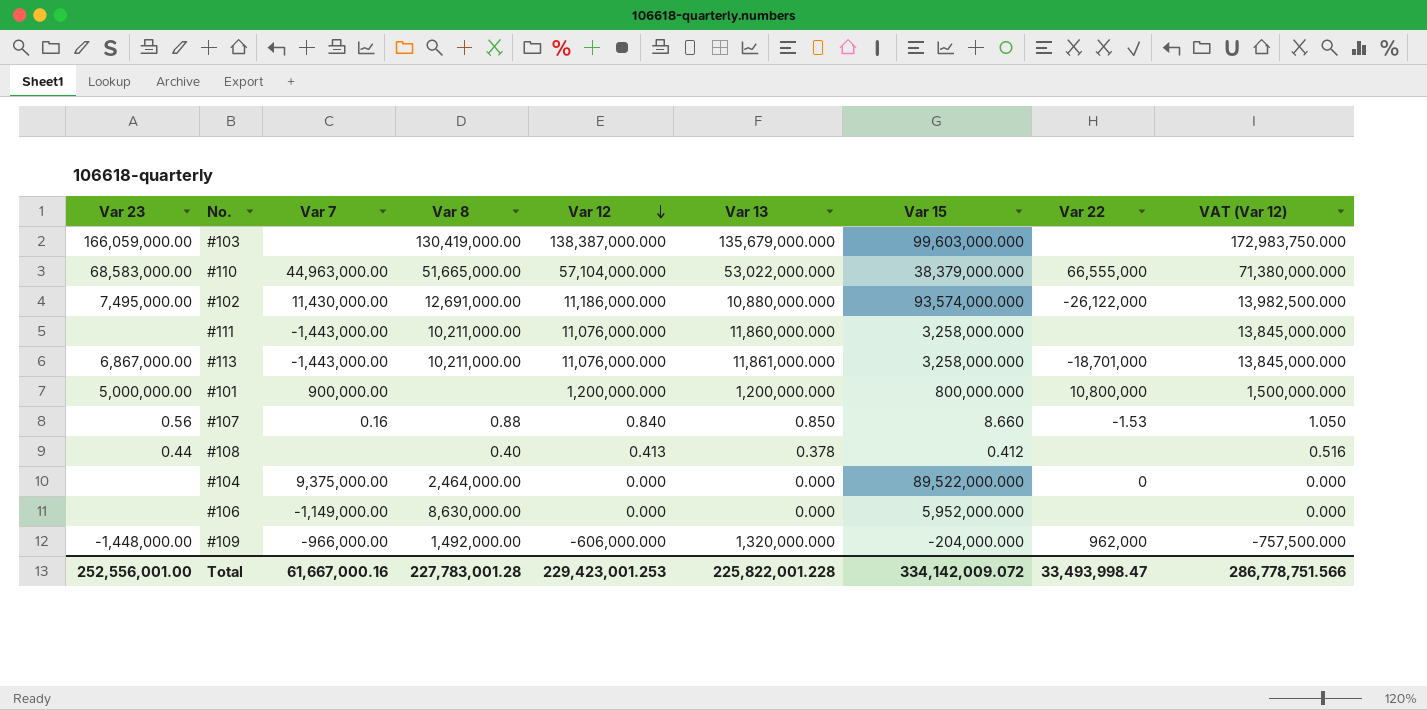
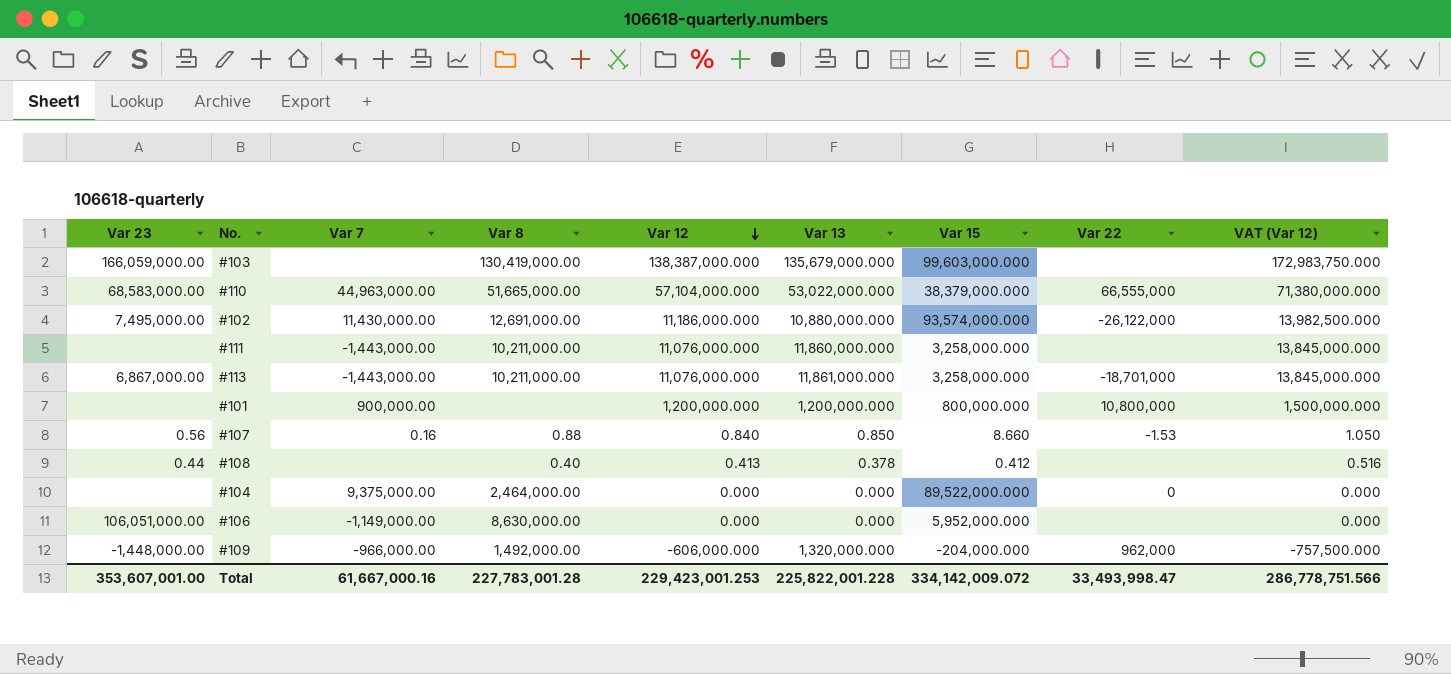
#101 | Var 23: 5,000,000.00 -> none
#106 | Var 23: none -> 106,051,000.00
Total | Var 23: 252,556,001.00 -> 353,607,001.00

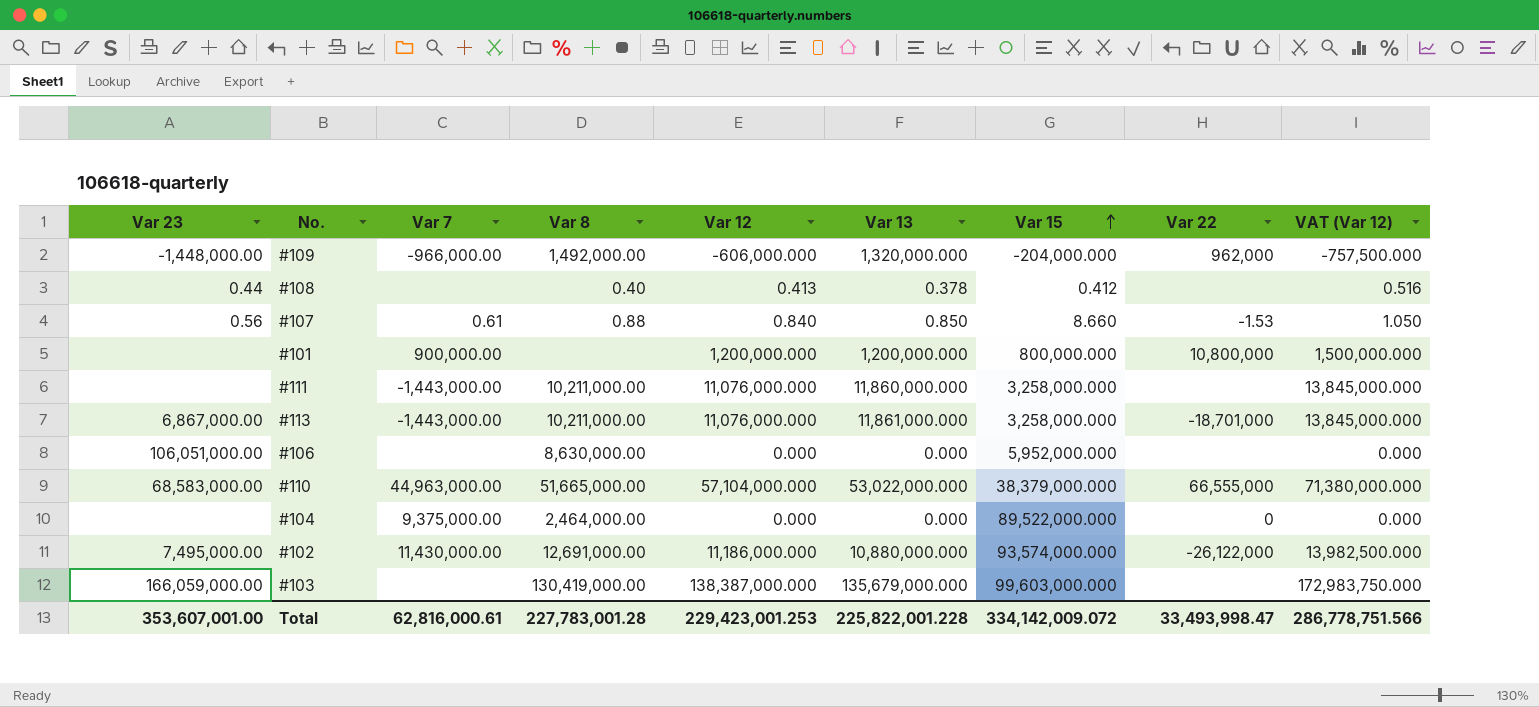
row order: Var 12 descending -> Var 15 ascending
#107 | Var 7: 0.16 -> 0.61
#106 | Var 7: -1,149,000.00 -> none
Total | Var 7: 61,667,000.16 -> 62,816,000.61

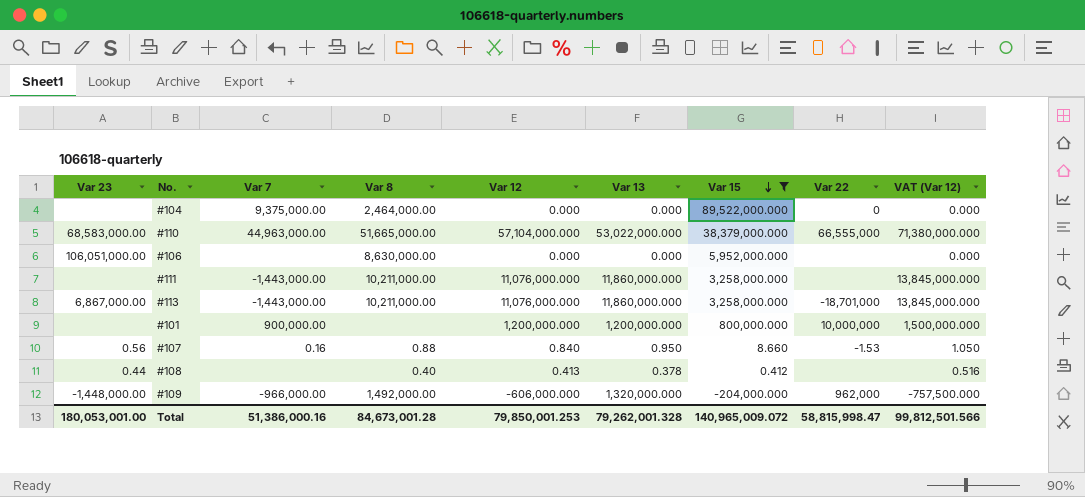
filter: none -> Var 15 <= 89,522,000.000
row order: Var 15 ascending -> Var 15 descending
#113 | Var 13: 11,861,000.000 -> 11,860,000.000
#101 | Var 22: 10,800,000 -> 10,000,000
#107 | Var 7: 0.61 -> 0.16
#107 | Var 13: 0.850 -> 0.950
Total | Var 23: 353,607,001.00 -> 180,053,001.00
Total | Var 7: 62,816,000.61 -> 51,386,000.16
Total | Var 8: 227,783,001.28 -> 84,673,001.28
Total | Var 12: 229,423,001.253 -> 79,850,001.253
Total | Var 13: 225,822,001.228 -> 79,262,001.328
Total | Var 15: 334,142,009.072 -> 140,965,009.072
Total | Var 22: 33,493,998.47 -> 58,815,998.47
Total | VAT (Var 12): 286,778,751.566 -> 99,812,501.566

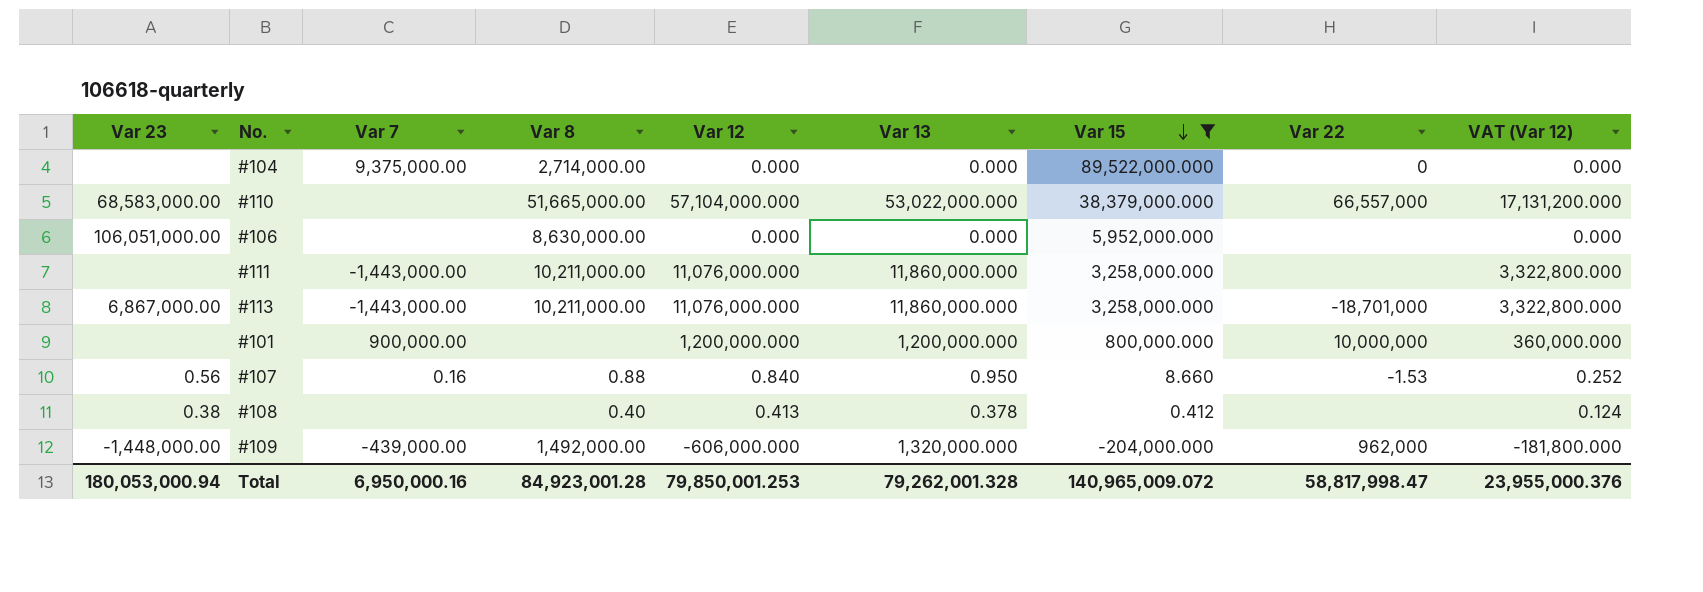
column VAT (Var 12) | formula: [Var 12] * 1.25 -> [Var 12] * 0.3
#104 | Var 8: 2,464,000.00 -> 2,714,000.00
#110 | Var 7: 44,963,000.00 -> none
#110 | Var 22: 66,555,000 -> 66,557,000
#108 | Var 23: 0.44 -> 0.38
#109 | Var 7: -966,000.00 -> -439,000.00
Total | Var 23: 180,053,001.00 -> 180,053,000.94
Total | Var 7: 51,386,000.16 -> 6,950,000.16
Total | Var 8: 84,673,001.28 -> 84,923,001.28
Total | Var 22: 58,815,998.47 -> 58,817,998.47
Total | VAT (Var 12): 99,812,501.566 -> 23,955,000.376

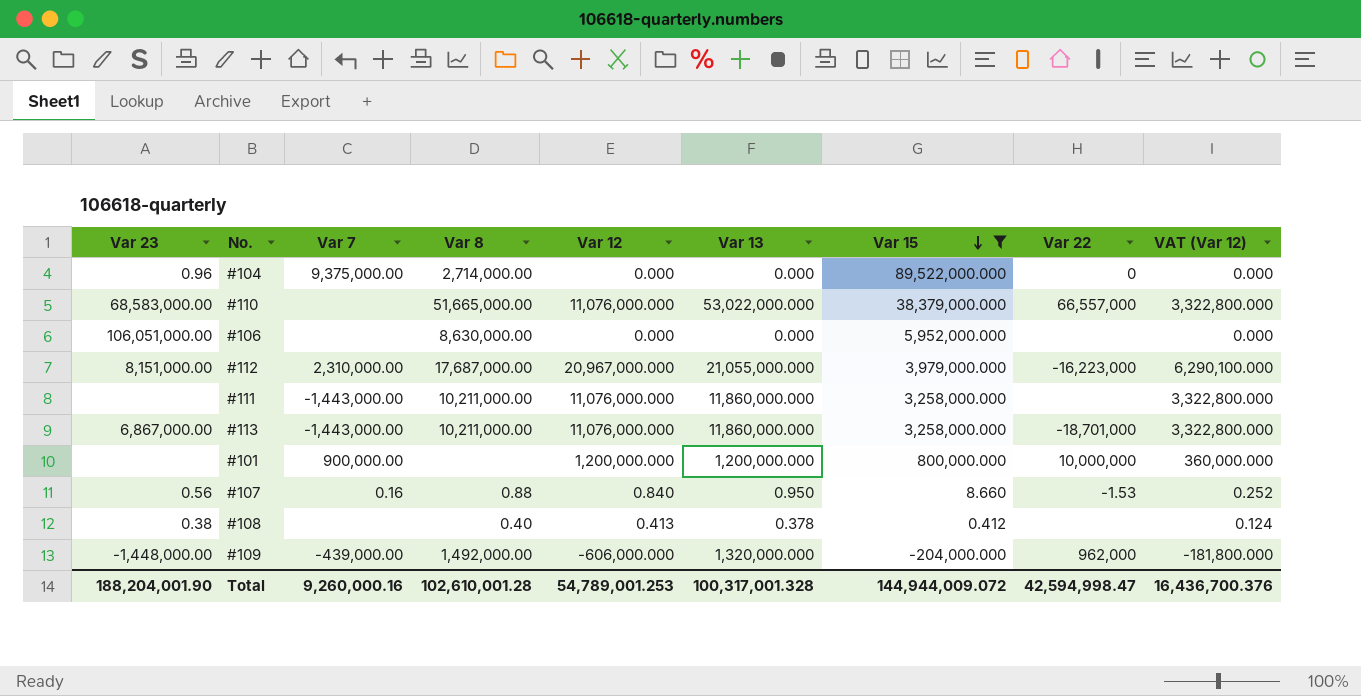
#104 | Var 23: none -> 0.96
#110 | Var 12: 57,104,000.000 -> 11,076,000.000
#110 | VAT (Var 12): 17,131,200.000 -> 3,322,800.000
row #112: none -> 8,151,000.00 | 2,310,000.00 | 17,687,000.00 | 20,967,000.000 | 21,055,000.000 | 3,979,000.000 | -16,223,000 | 6,290,100.000
Total | Var 23: 180,053,000.94 -> 188,204,001.90
Total | Var 7: 6,950,000.16 -> 9,260,000.16
Total | Var 8: 84,923,001.28 -> 102,610,001.28
Total | Var 12: 79,850,001.253 -> 54,789,001.253
Total | Var 13: 79,262,001.328 -> 100,317,001.328
Total | Var 15: 140,965,009.072 -> 144,944,009.072
Total | Var 22: 58,817,998.47 -> 42,594,998.47
Total | VAT (Var 12): 23,955,000.376 -> 16,436,700.376

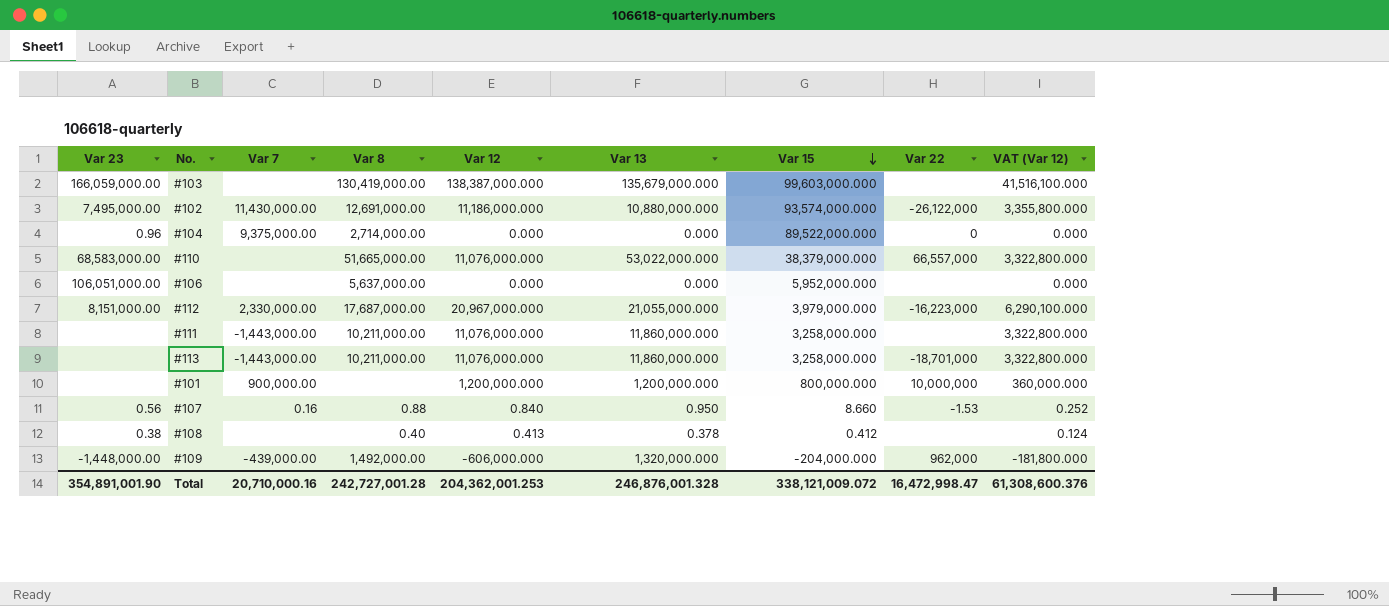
filter: Var 15 <= 89,522,000.000 -> none
#106 | Var 8: 8,630,000.00 -> 5,637,000.00
#112 | Var 7: 2,310,000.00 -> 2,330,000.00
#113 | Var 23: 6,867,000.00 -> none
Total | Var 23: 188,204,001.90 -> 354,891,001.90
Total | Var 7: 9,260,000.16 -> 20,710,000.16
Total | Var 8: 102,610,001.28 -> 242,727,001.28
Total | Var 12: 54,789,001.253 -> 204,362,001.253
Total | Var 13: 100,317,001.328 -> 246,876,001.328
Total | Var 15: 144,944,009.072 -> 338,121,009.072
Total | Var 22: 42,594,998.47 -> 16,472,998.47
Total | VAT (Var 12): 16,436,700.376 -> 61,308,600.376

